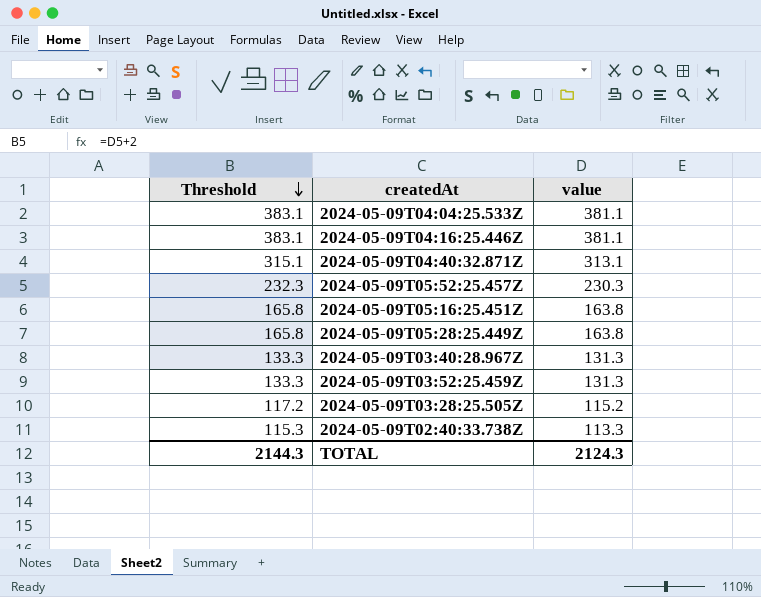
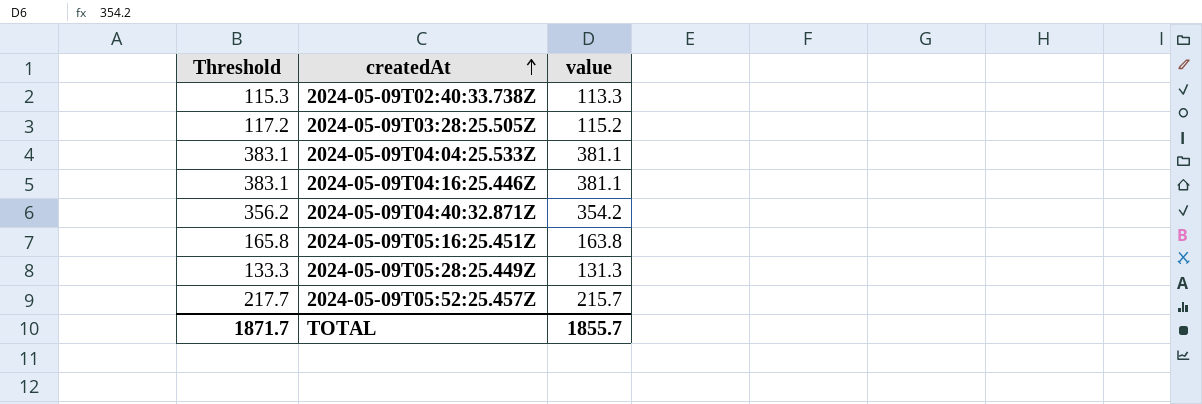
row order: Threshold descending -> createdAt ascending
row 2024-05-09T03:40:28.967Z: 133.3 | 131.3 -> none
row 2024-05-09T03:52:25.459Z: 133.3 | 131.3 -> none
2024-05-09T04:40:32.871Z | Threshold: 315.1 -> 356.2
2024-05-09T04:40:32.871Z | value: 313.1 -> 354.2
2024-05-09T05:28:25.449Z | Threshold: 165.8 -> 133.3
2024-05-09T05:28:25.449Z | value: 163.8 -> 131.3
2024-05-09T05:52:25.457Z | Threshold: 232.3 -> 217.7
2024-05-09T05:52:25.457Z | value: 230.3 -> 215.7
TOTAL | Threshold: 2144.3 -> 1871.7
TOTAL | value: 2124.3 -> 1855.7

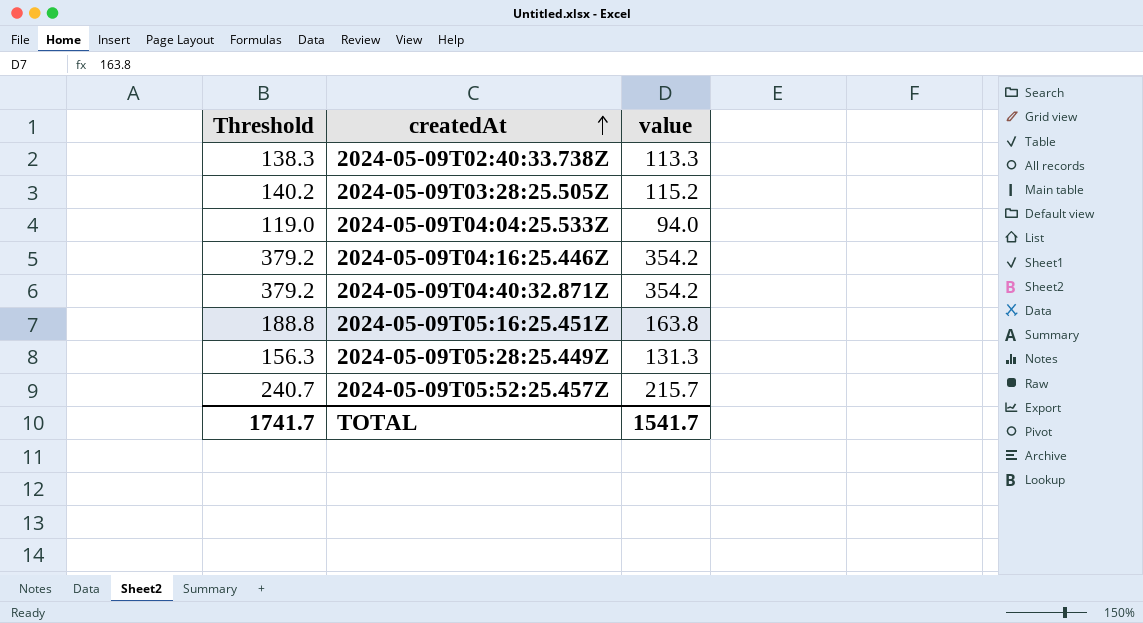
column Threshold | formula: [value] + 2 -> [value] + 25
2024-05-09T04:04:25.533Z | value: 381.1 -> 94.0
2024-05-09T04:16:25.446Z | value: 381.1 -> 354.2
TOTAL | Threshold: 1871.7 -> 1741.7
TOTAL | value: 1855.7 -> 1541.7

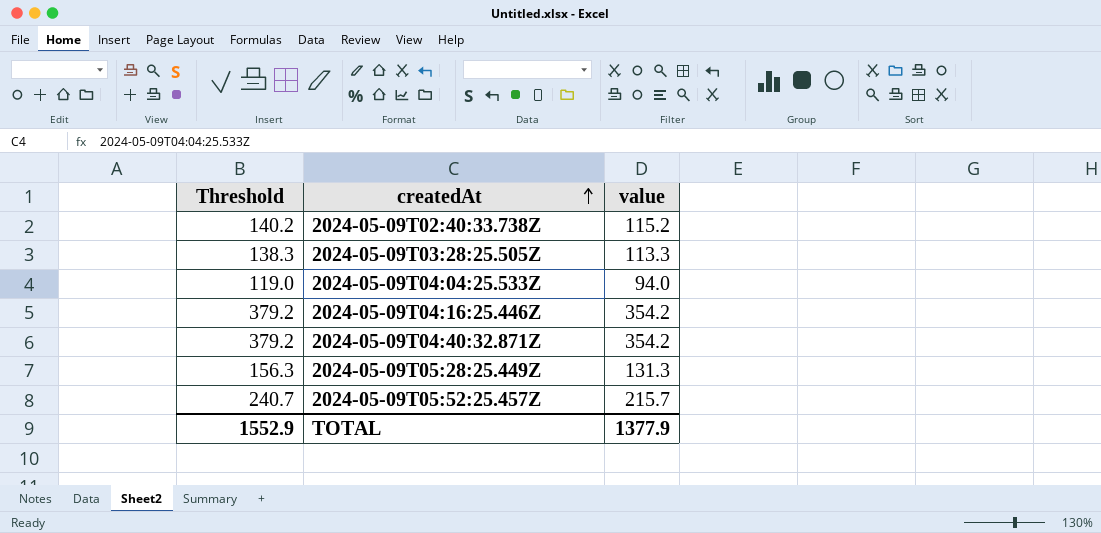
row 2024-05-09T05:16:25.451Z: 188.8 | 163.8 -> none
2024-05-09T02:40:33.738Z | Threshold: 138.3 -> 140.2
2024-05-09T02:40:33.738Z | value: 113.3 -> 115.2
2024-05-09T03:28:25.505Z | Threshold: 140.2 -> 138.3
2024-05-09T03:28:25.505Z | value: 115.2 -> 113.3
TOTAL | Threshold: 1741.7 -> 1552.9
TOTAL | value: 1541.7 -> 1377.9

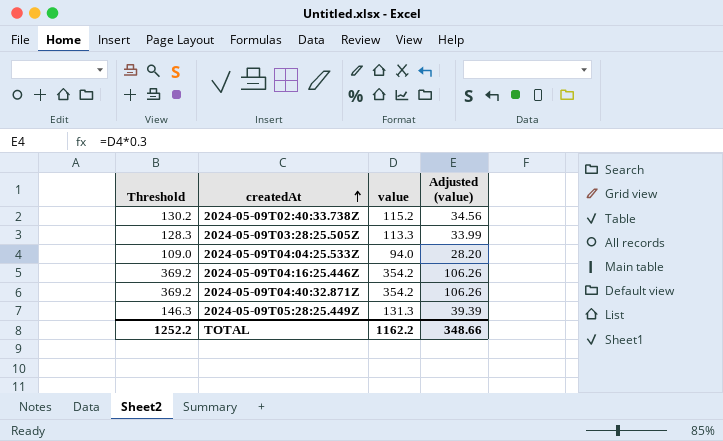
column Threshold | formula: [value] + 25 -> [value] + 15
column Adjusted (value) | formula: none -> [value] * 0.3
row 2024-05-09T05:52:25.457Z: 240.7 | 215.7 -> none
TOTAL | Threshold: 1552.9 -> 1252.2
TOTAL | value: 1377.9 -> 1162.2

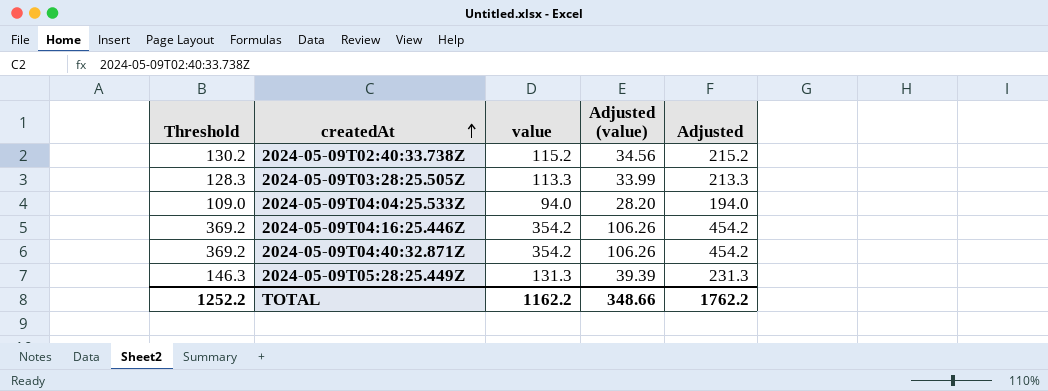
column Adjusted | formula: none -> [value] + 100

